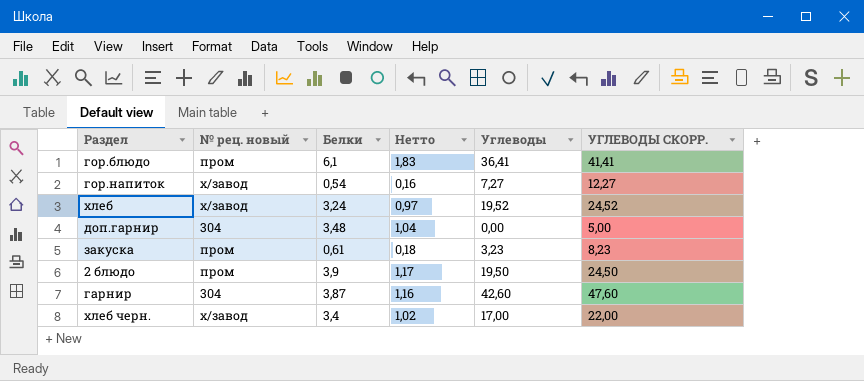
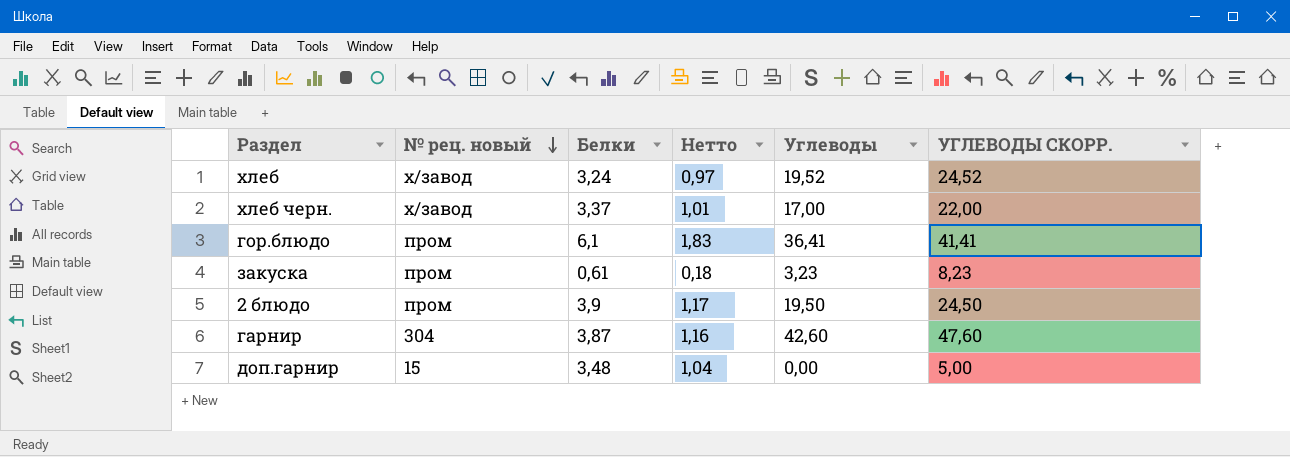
row order: none -> № рец. новый descending
row гор.напиток: х/завод | 0,54 | 0,16 | 7,27 | 12,27 -> none
хлеб черн. | Белки: 3,4 -> 3,37
хлеб черн. | Нетто: 1,02 -> 1,01
доп.гарнир | № рец. новый: 304 -> 15

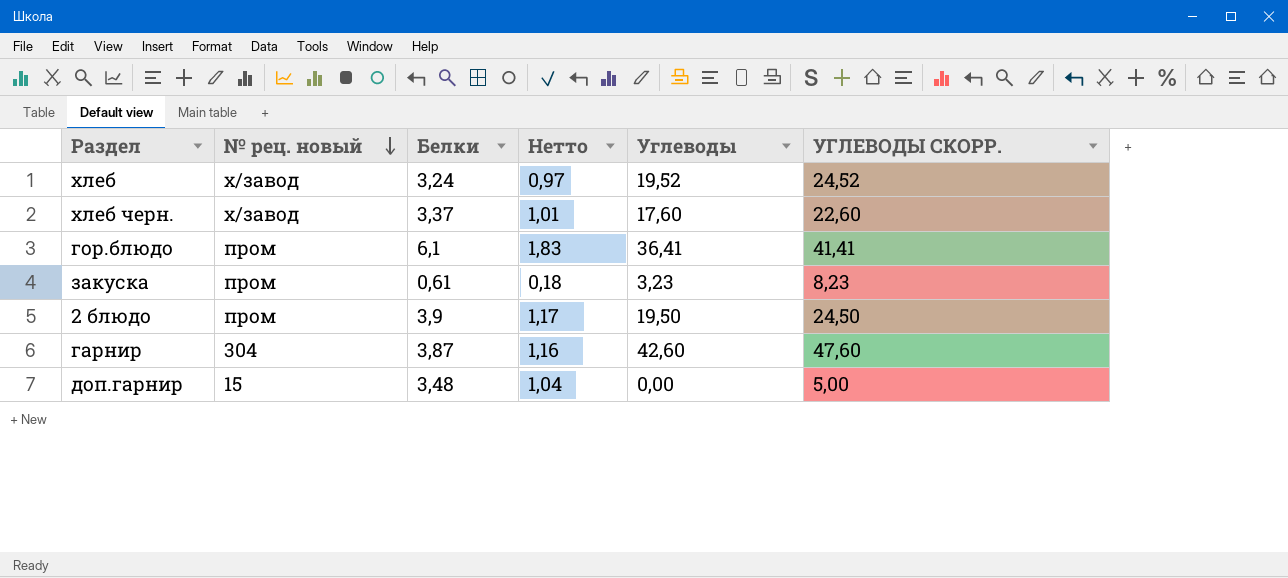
хлеб черн. | Углеводы: 17,00 -> 17,60
хлеб черн. | УГЛЕВОДЫ СКОРР.: 22,00 -> 22,60

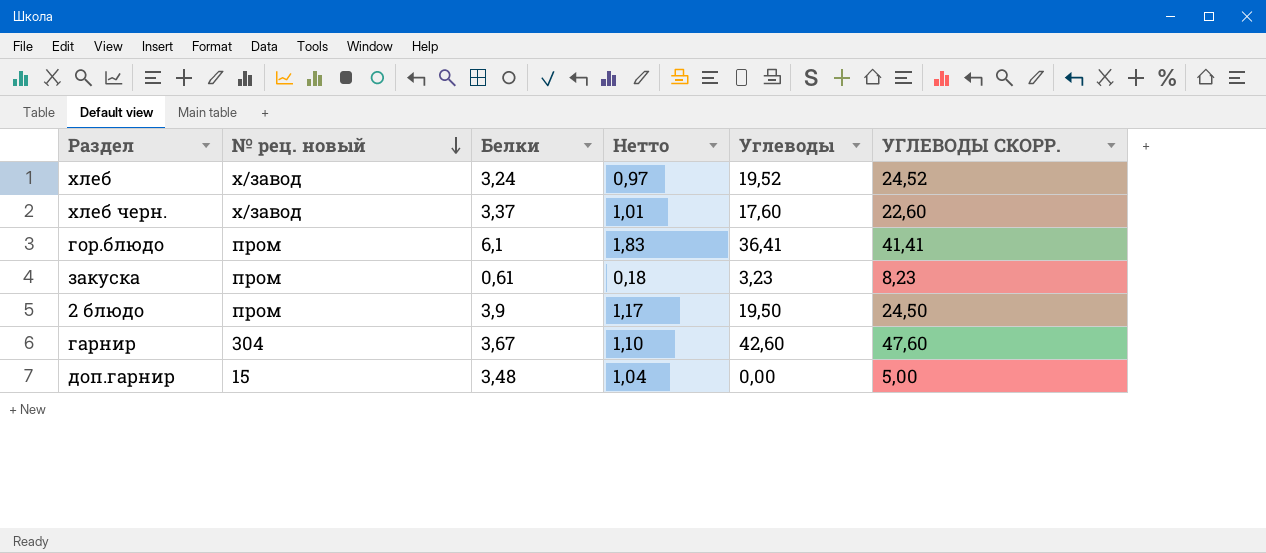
гарнир | Белки: 3,87 -> 3,67
гарнир | Нетто: 1,16 -> 1,10

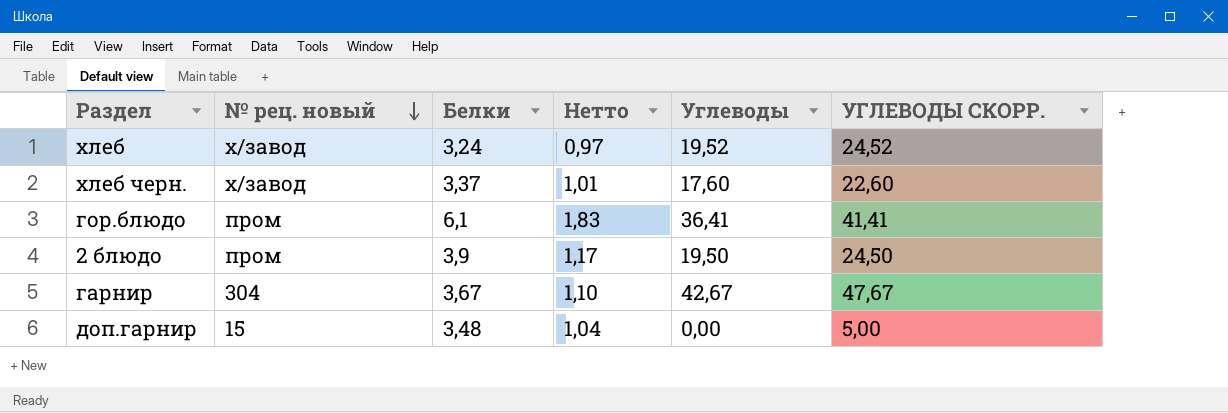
row закуска: пром | 0,61 | 0,18 | 3,23 | 8,23 -> none
гарнир | Углеводы: 42,60 -> 42,67
гарнир | УГЛЕВОДЫ СКОРР.: 47,60 -> 47,67

